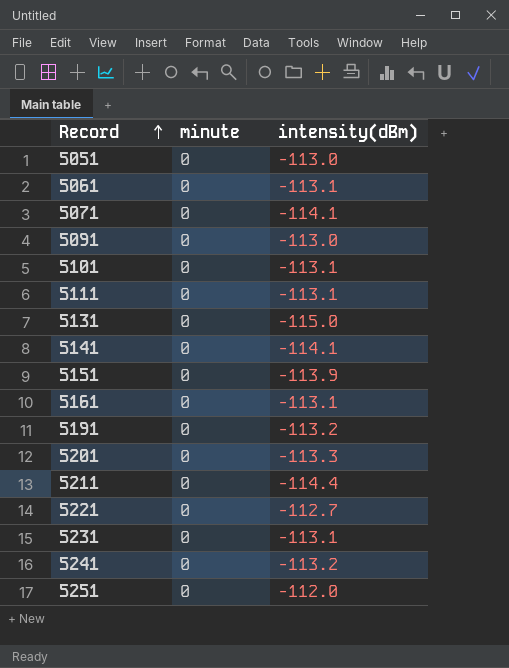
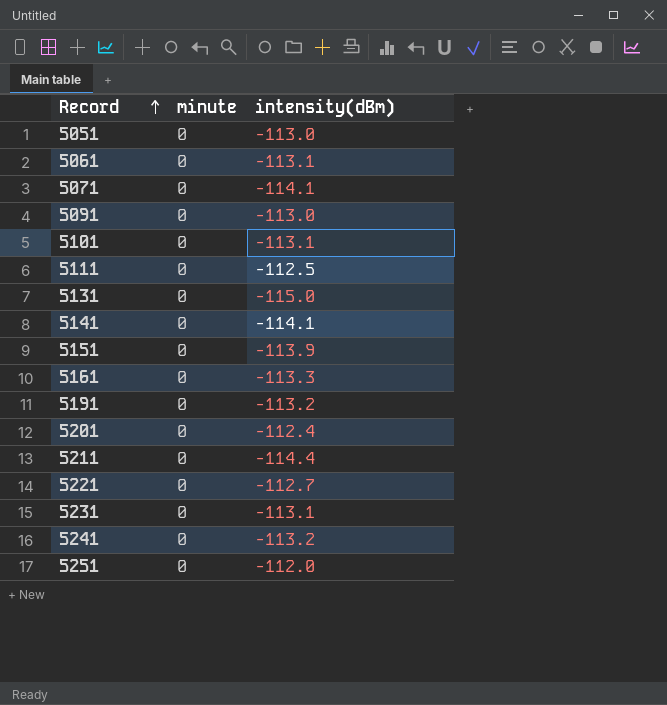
5111 | intensity(dBm): -113.1 -> -112.5
5161 | intensity(dBm): -113.1 -> -113.3
5201 | intensity(dBm): -113.3 -> -112.4

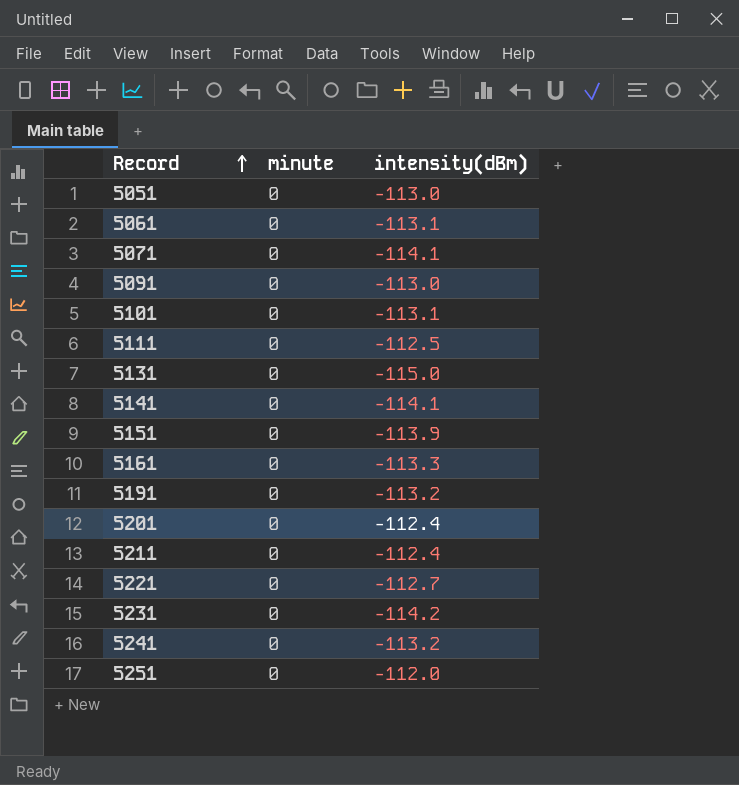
5211 | intensity(dBm): -114.4 -> -112.4
5231 | intensity(dBm): -113.1 -> -114.2

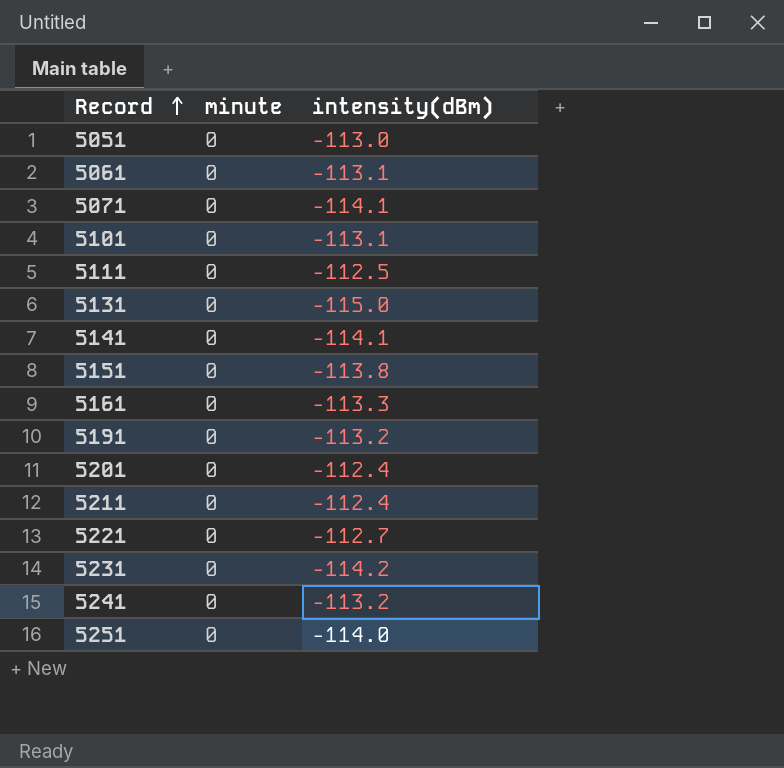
row 5091: 0 | -113.0 -> none
5151 | intensity(dBm): -113.9 -> -113.8
5251 | intensity(dBm): -112.0 -> -114.0

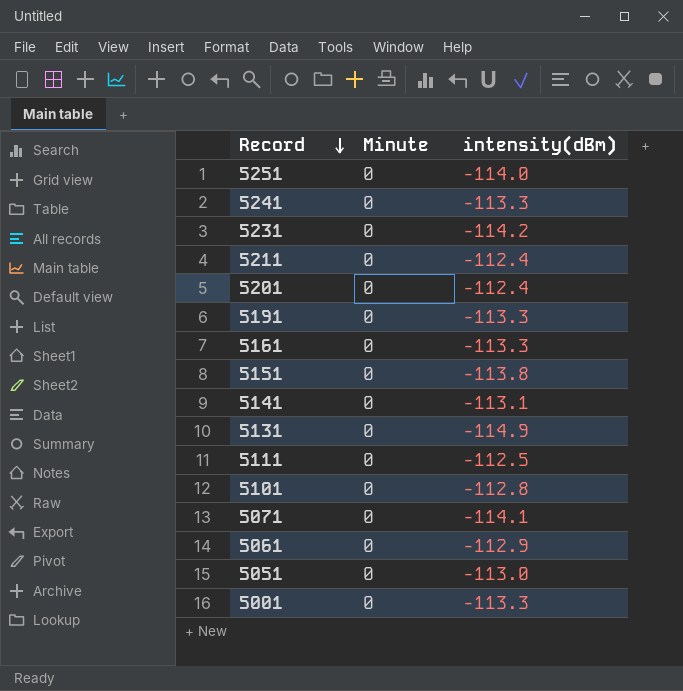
row order: Record ascending -> Record descending
column name: minute -> Minute
row 5221: 0 | -112.7 -> none
5241 | intensity(dBm): -113.2 -> -113.3
5191 | intensity(dBm): -113.2 -> -113.3
5141 | intensity(dBm): -114.1 -> -113.1
5131 | intensity(dBm): -115.0 -> -114.9
5101 | intensity(dBm): -113.1 -> -112.8
5061 | intensity(dBm): -113.1 -> -112.9
row 5001: none -> 0 | -113.3

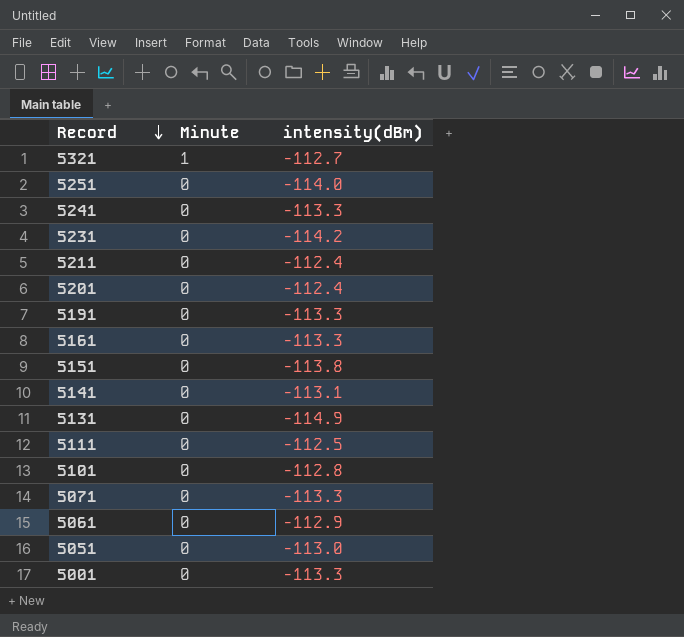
row 5321: none -> 1 | -112.7
5071 | intensity(dBm): -114.1 -> -113.3

